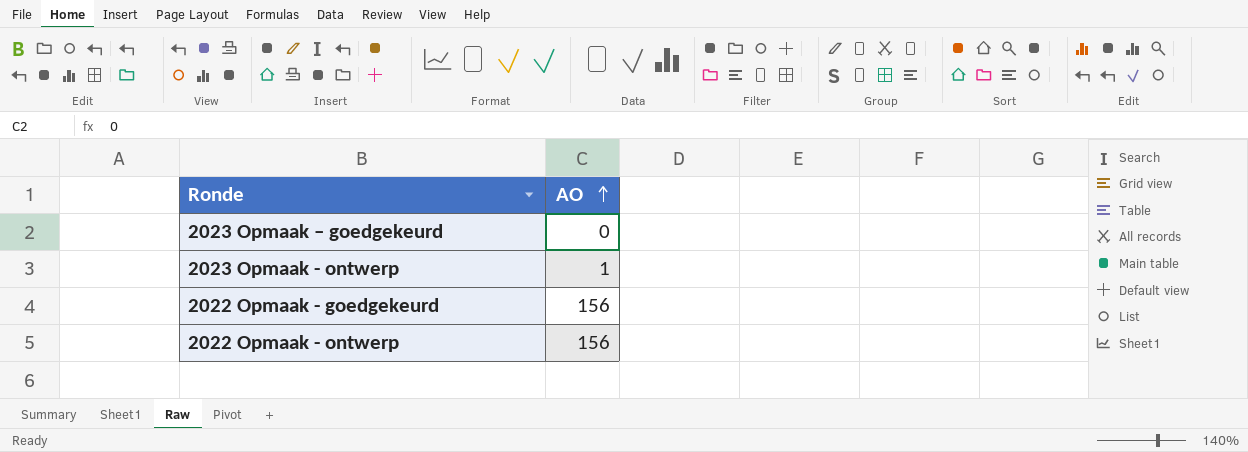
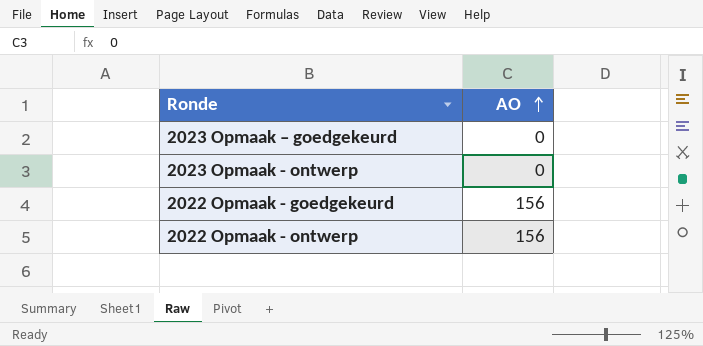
2023 Opmaak - ontwerp | AO: 1 -> 0

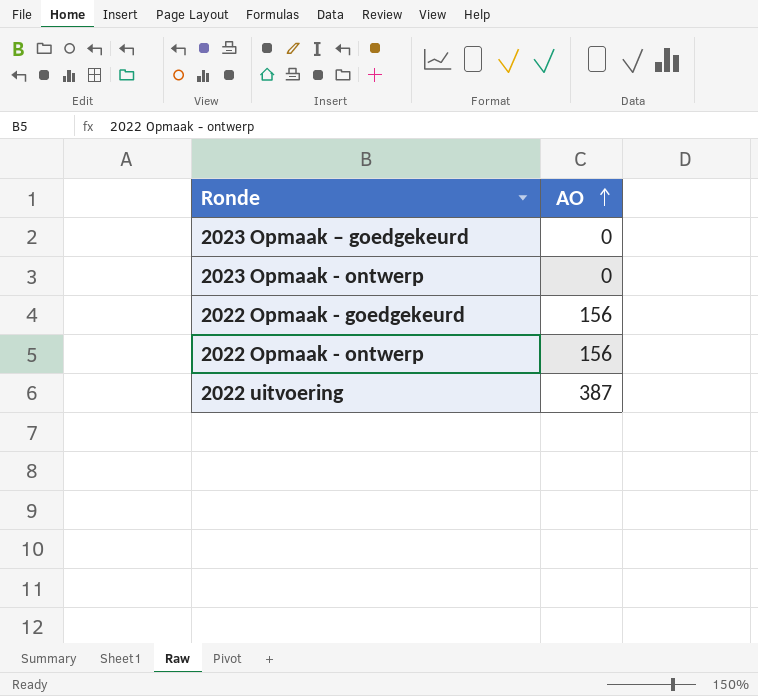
row 2022 uitvoering: none -> 387

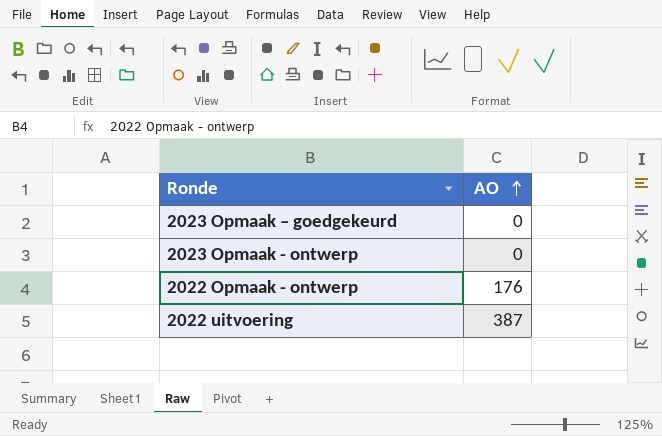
row 2022 Opmaak - goedgekeurd: 156 -> none
2022 Opmaak - ontwerp | AO: 156 -> 176

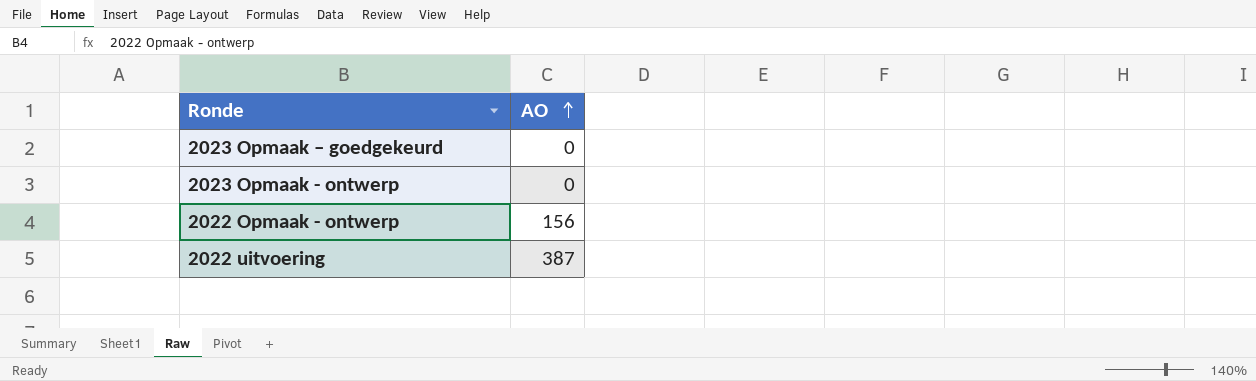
2022 Opmaak - ontwerp | AO: 176 -> 156

